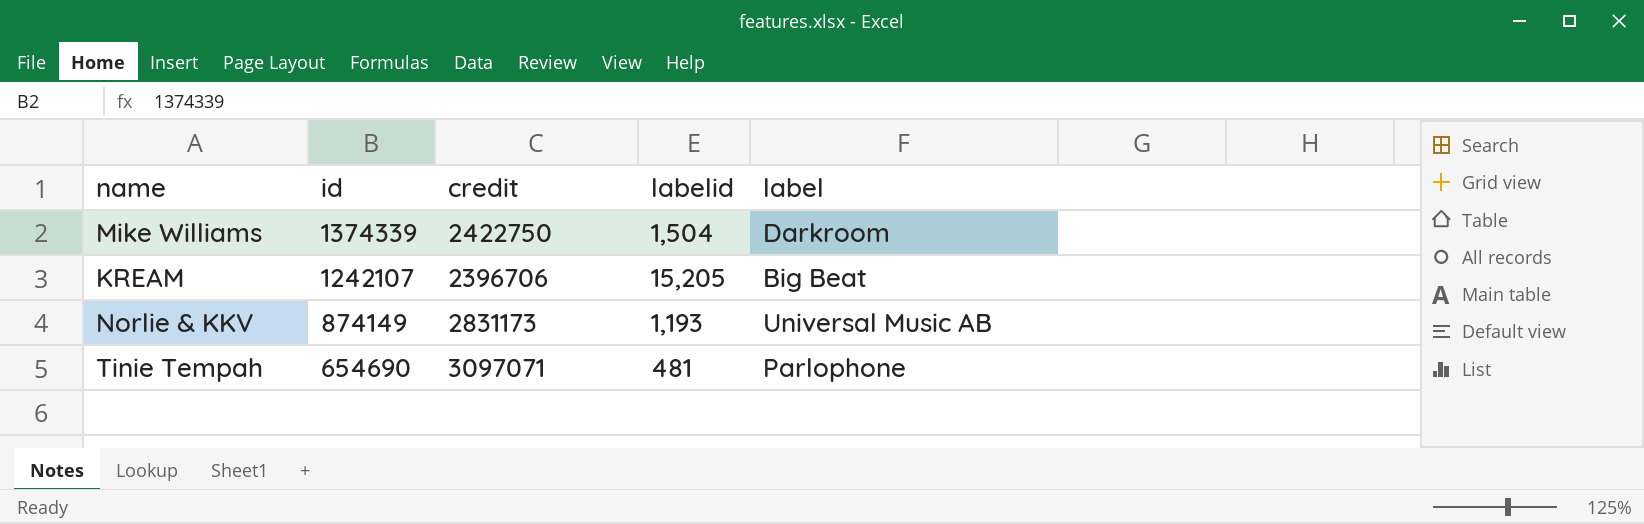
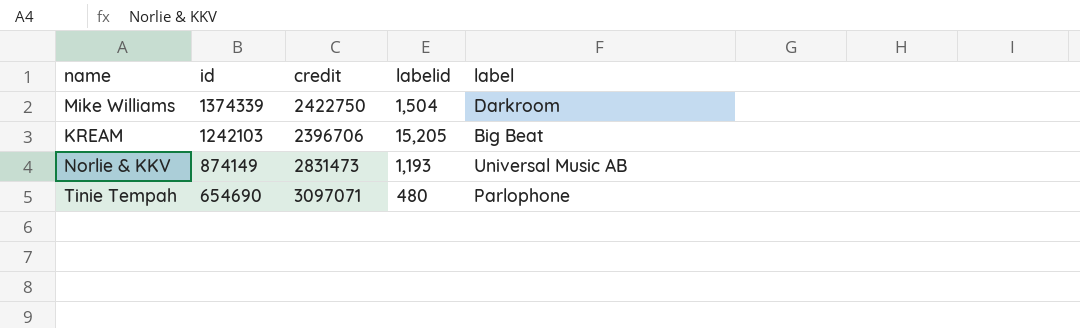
KREAM | id: 1242107 -> 1242103
Norlie & KKV | credit: 2831173 -> 2831473
Tinie Tempah | labelid: 481 -> 480

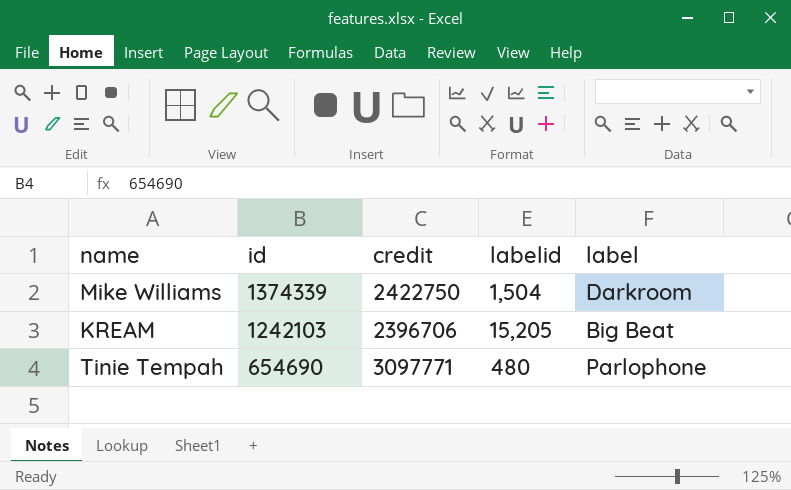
row Norlie & KKV: 874149 | 2831473 | 1,193 | Universal Music AB -> none
Tinie Tempah | credit: 3097071 -> 3097771

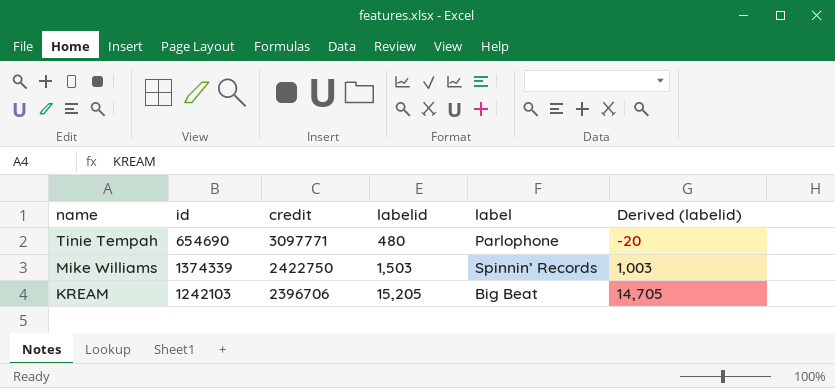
row order: id descending -> name descending
column Derived (labelid) | formula: none -> [labelid] - 500
Mike Williams | labelid: 1,504 -> 1,503
Mike Williams | label: Darkroom -> Spinnin’ Records

